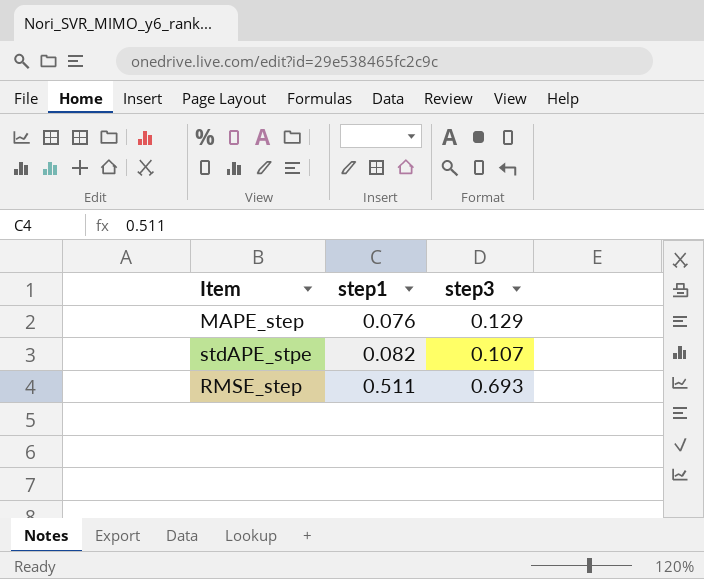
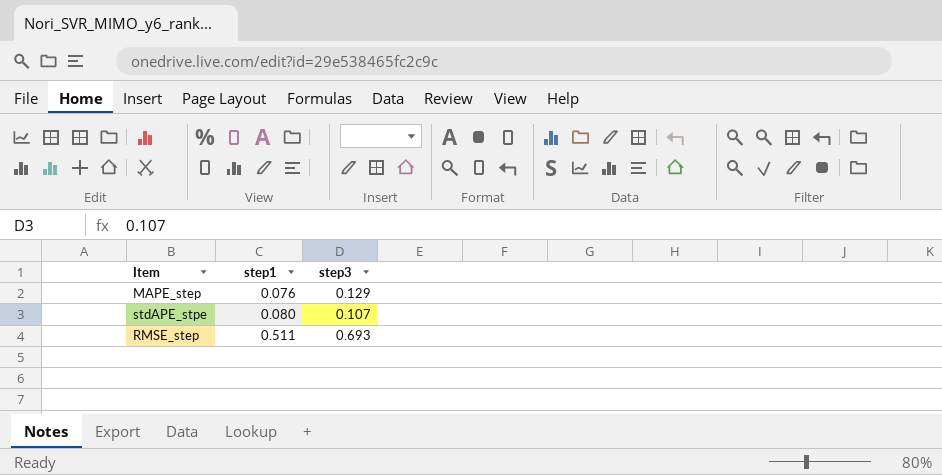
stdAPE_stpe | step1: 0.082 -> 0.080

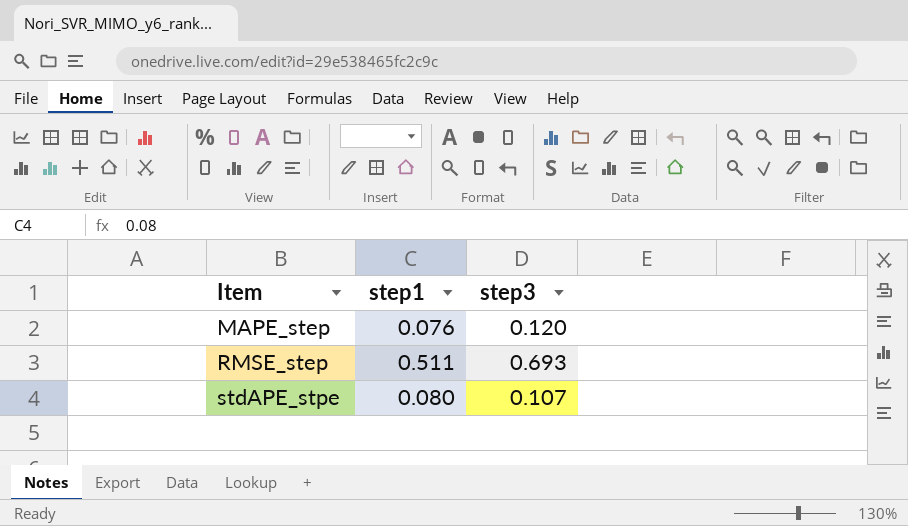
row order: step1 ascending -> Item ascending
MAPE_step | step3: 0.129 -> 0.120

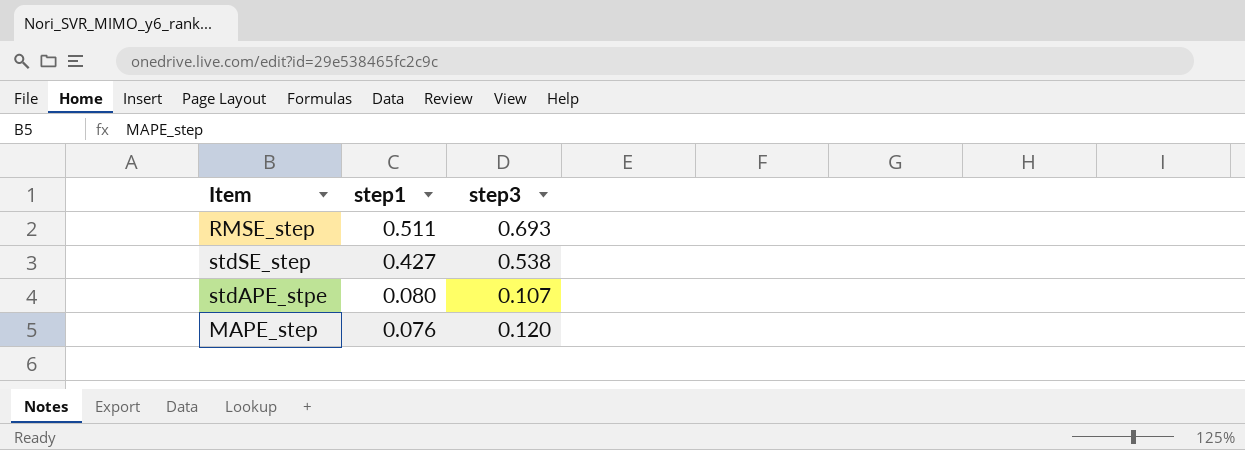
row order: Item ascending -> step1 descending
row stdSE_step: none -> 0.427 | 0.538

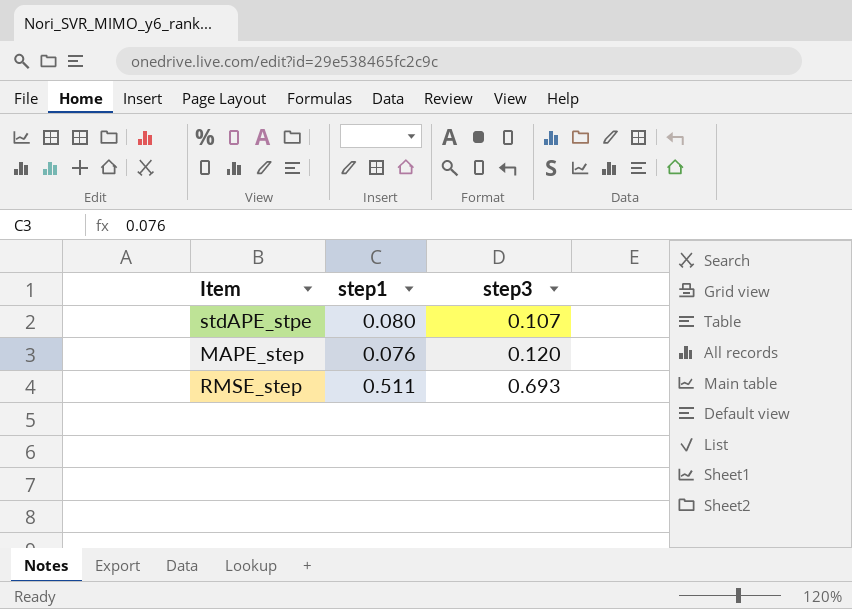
row order: step1 descending -> step3 ascending
row stdSE_step: 0.427 | 0.538 -> none

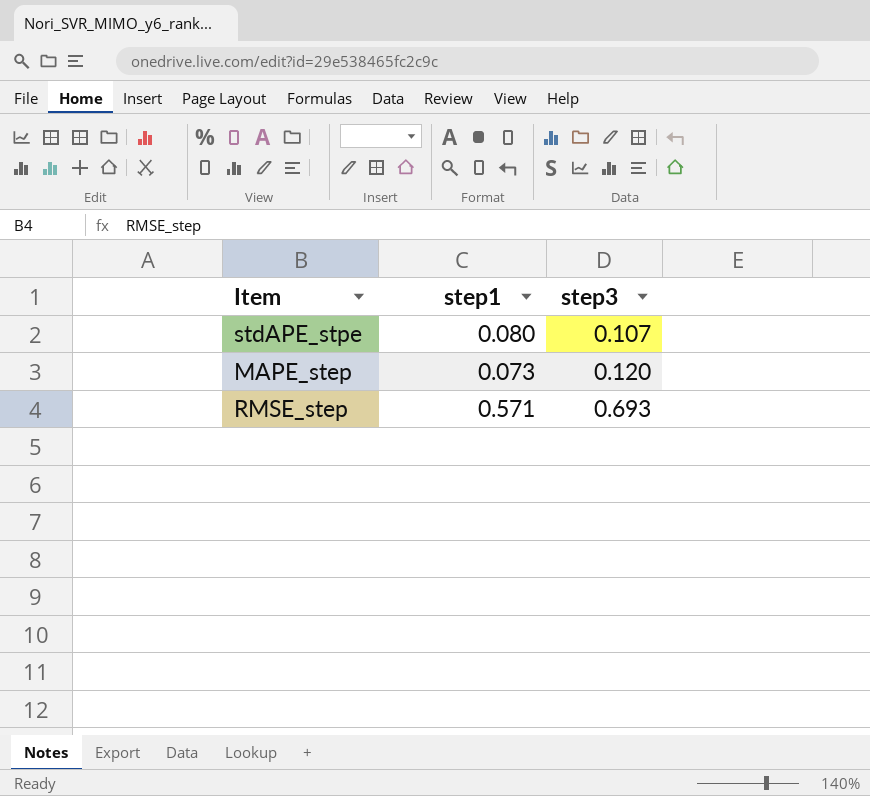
MAPE_step | step1: 0.076 -> 0.073
RMSE_step | step1: 0.511 -> 0.571

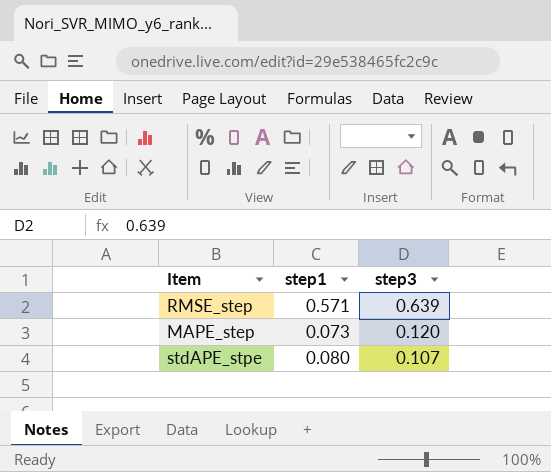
row order: step3 ascending -> step3 descending
RMSE_step | step3: 0.693 -> 0.639

